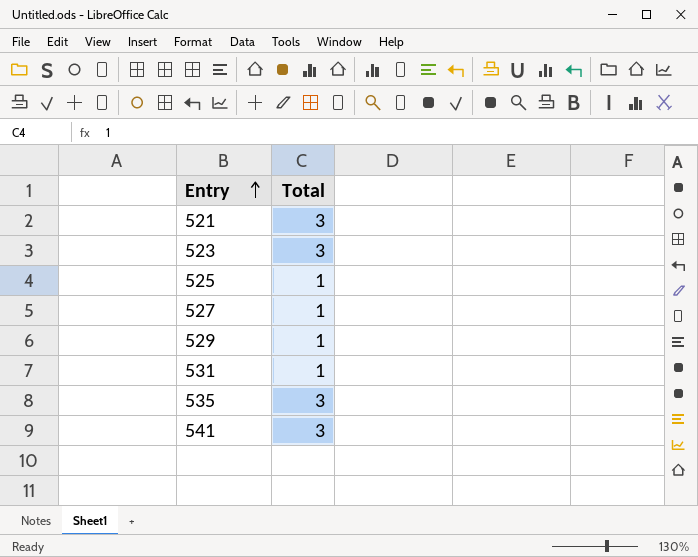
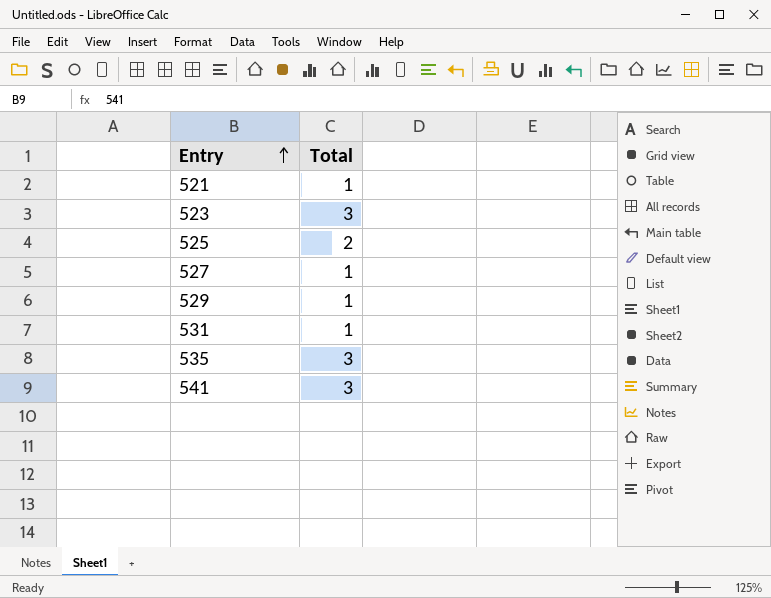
521 | Total: 3 -> 1
525 | Total: 1 -> 2

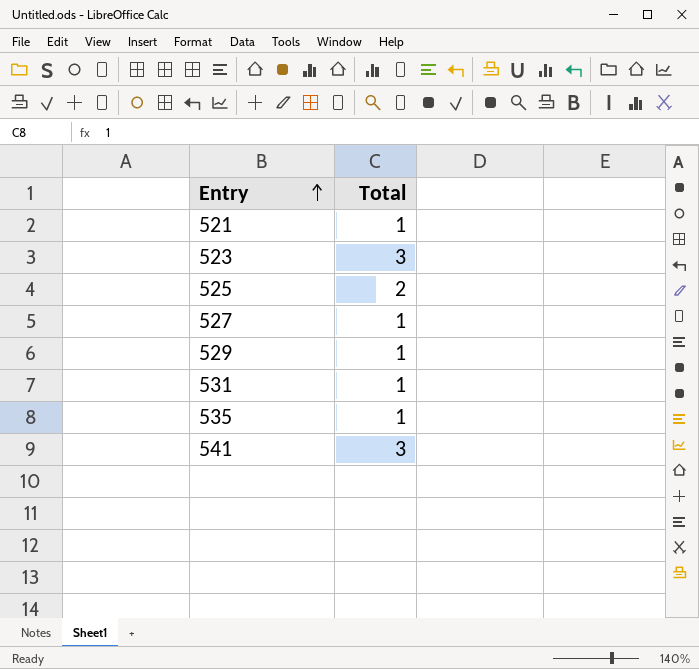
535 | Total: 3 -> 1

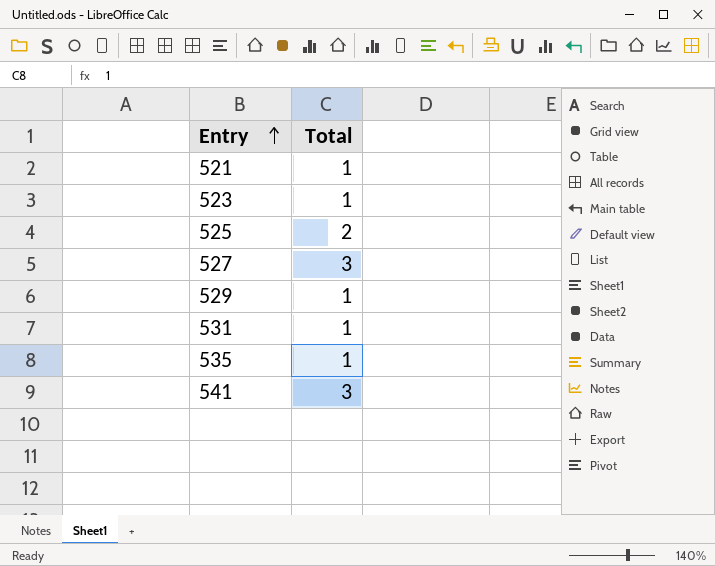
523 | Total: 3 -> 1
527 | Total: 1 -> 3

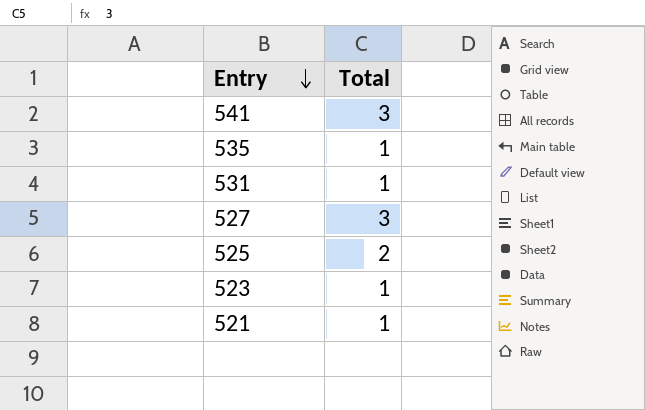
row order: Entry ascending -> Entry descending
row 529: 1 -> none

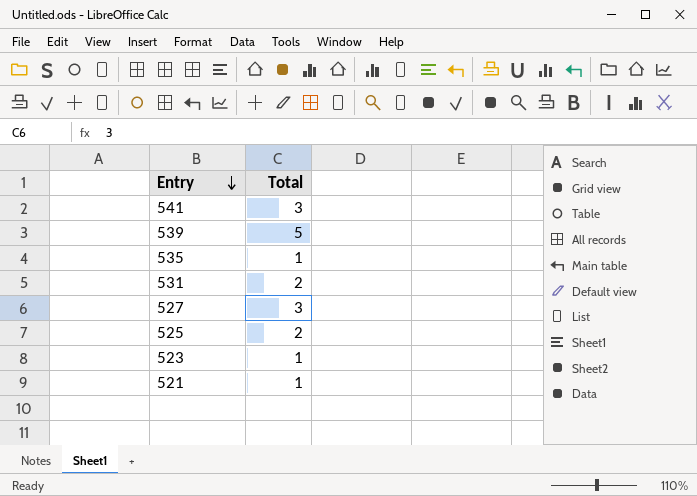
row 539: none -> 5
531 | Total: 1 -> 2

